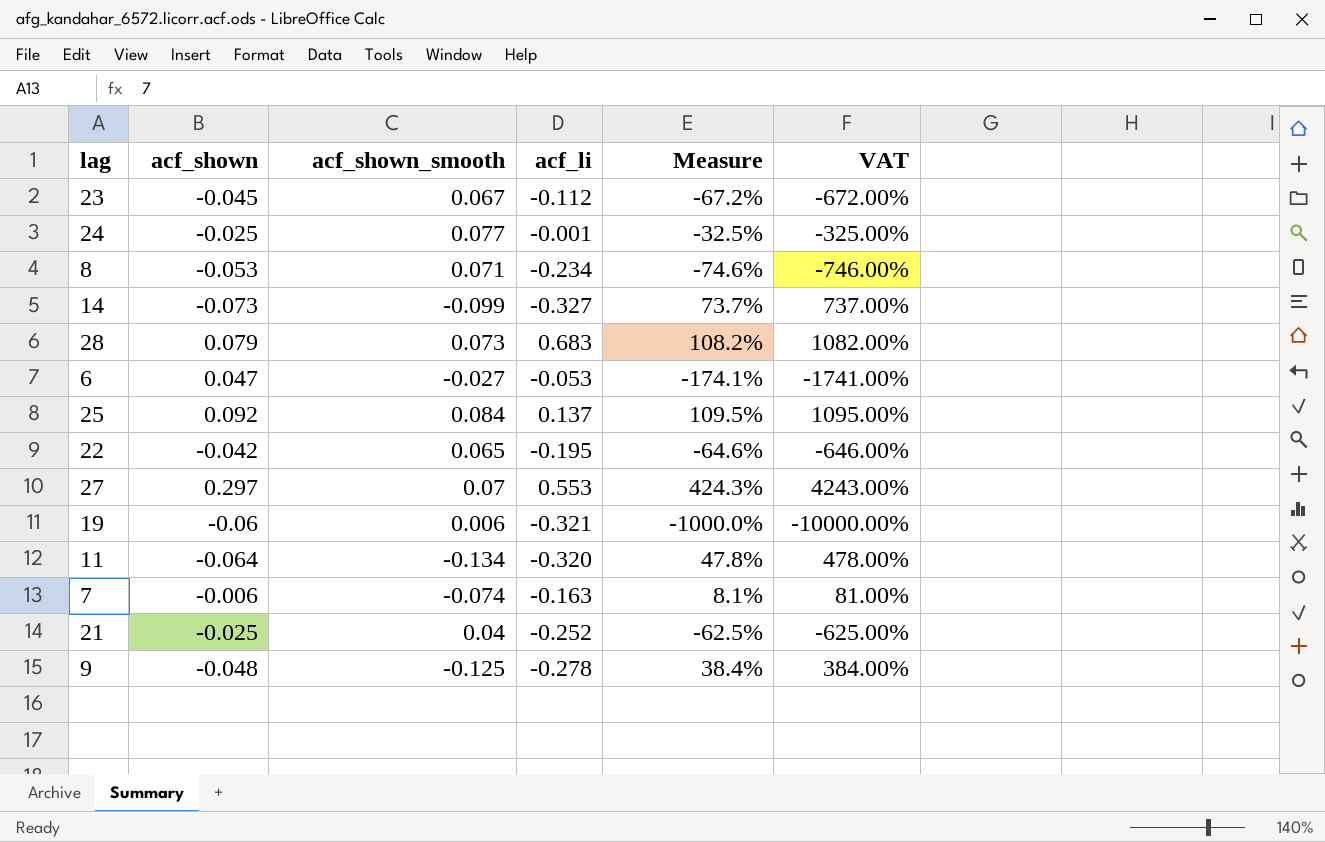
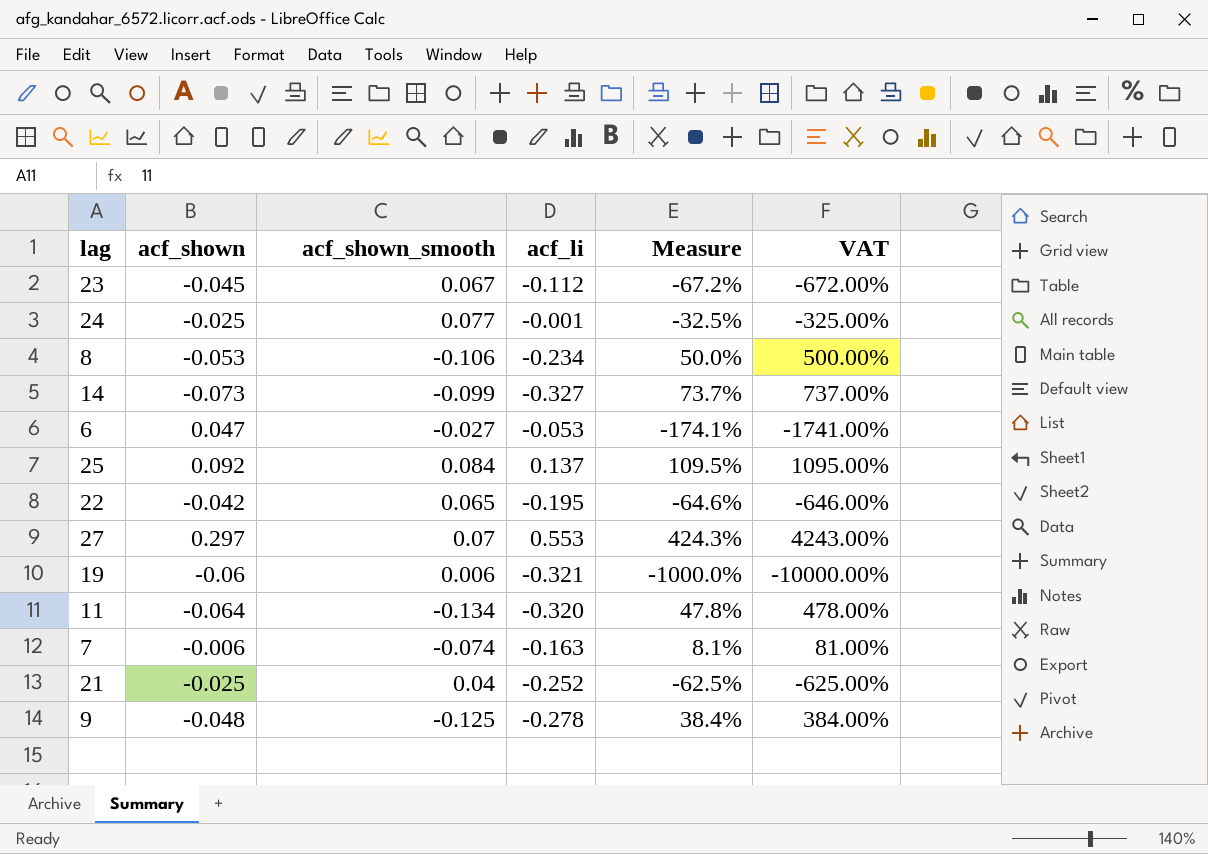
row 28: 0.079 | 0.073 | 0.683 | 108.2% | 1082.00% -> none
8 | acf_shown_smooth: 0.071 -> -0.106
8 | Measure: -74.6% -> 50.0%
8 | VAT: -746.00% -> 500.00%

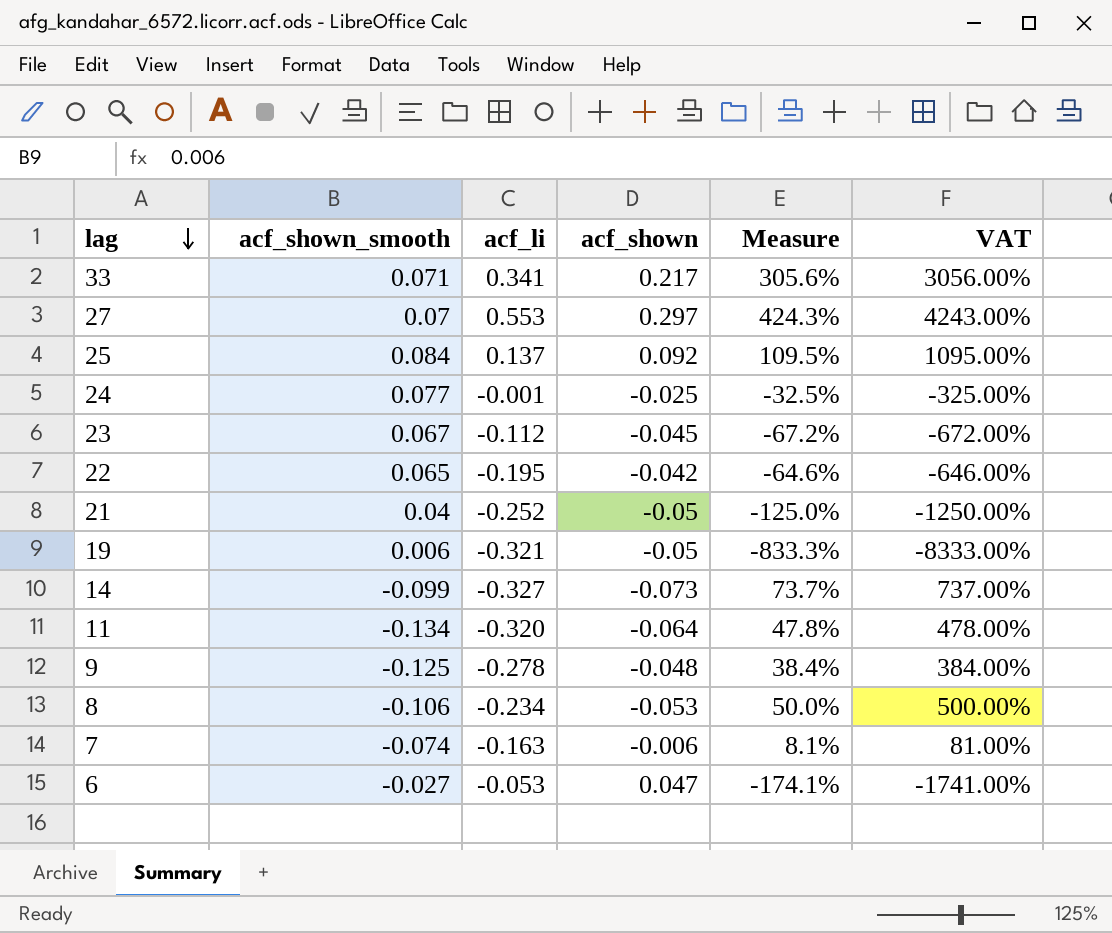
row order: none -> lag descending
column acf_shown | position: 2 -> 4
row 33: none -> 0.071 | 0.341 | 0.217 | 305.6% | 3056.00%
21 | acf_shown: -0.025 -> -0.05
21 | Measure: -62.5% -> -125.0%
21 | VAT: -625.00% -> -1250.00%
19 | acf_shown: -0.06 -> -0.05
19 | Measure: -1000.0% -> -833.3%
19 | VAT: -10000.00% -> -8333.00%

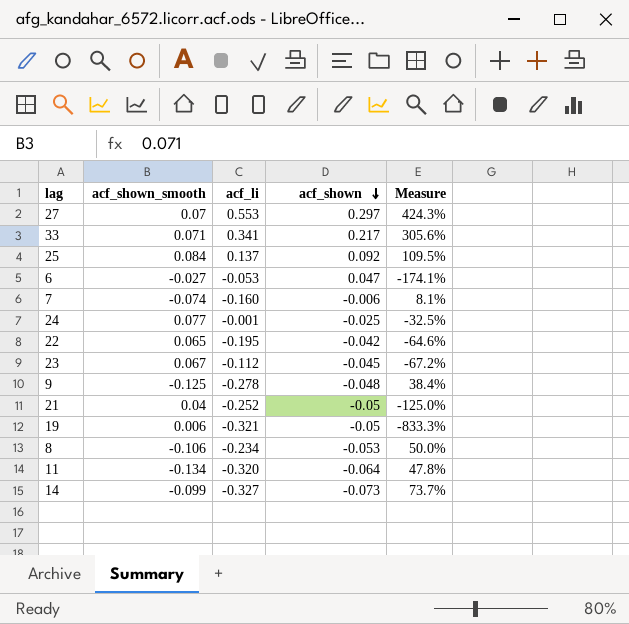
row order: lag descending -> acf_shown descending
column VAT | formula: [Measure] * 10 -> none
7 | acf_li: -0.163 -> -0.160

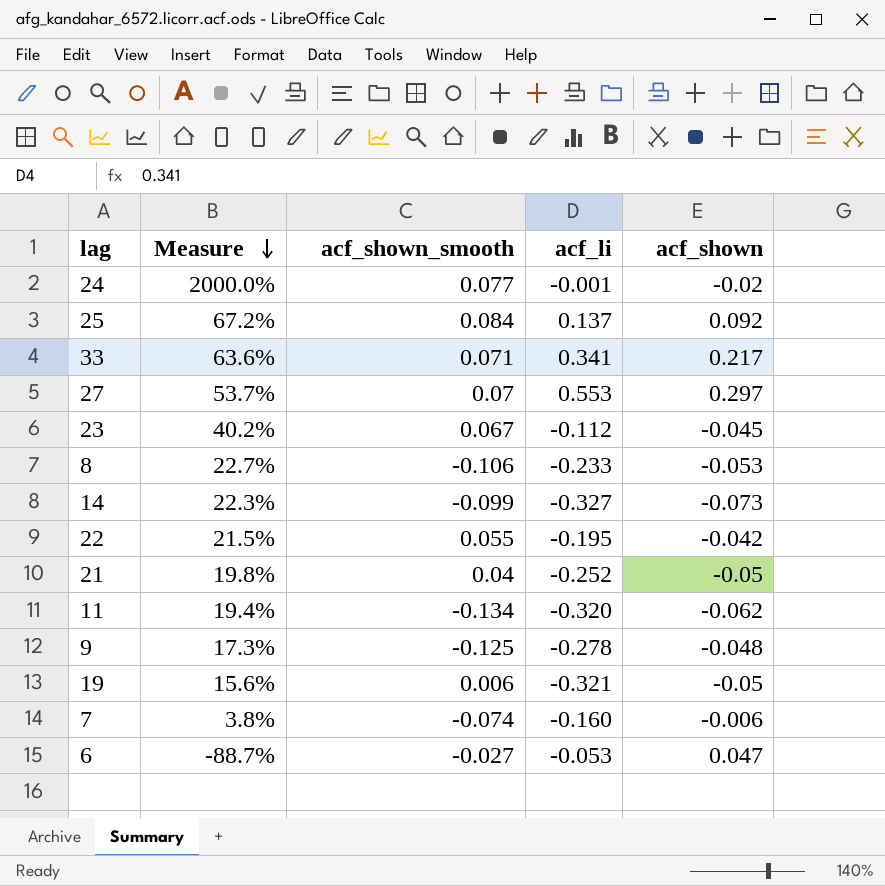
row order: acf_shown descending -> Measure descending
column Measure | formula: [acf_shown] / [acf_shown_smooth] -> [acf_shown] / [acf_li]
column Measure | position: 5 -> 2
24 | acf_shown: -0.025 -> -0.02
8 | acf_li: -0.234 -> -0.233
22 | acf_shown_smooth: 0.065 -> 0.055
11 | acf_shown: -0.064 -> -0.062

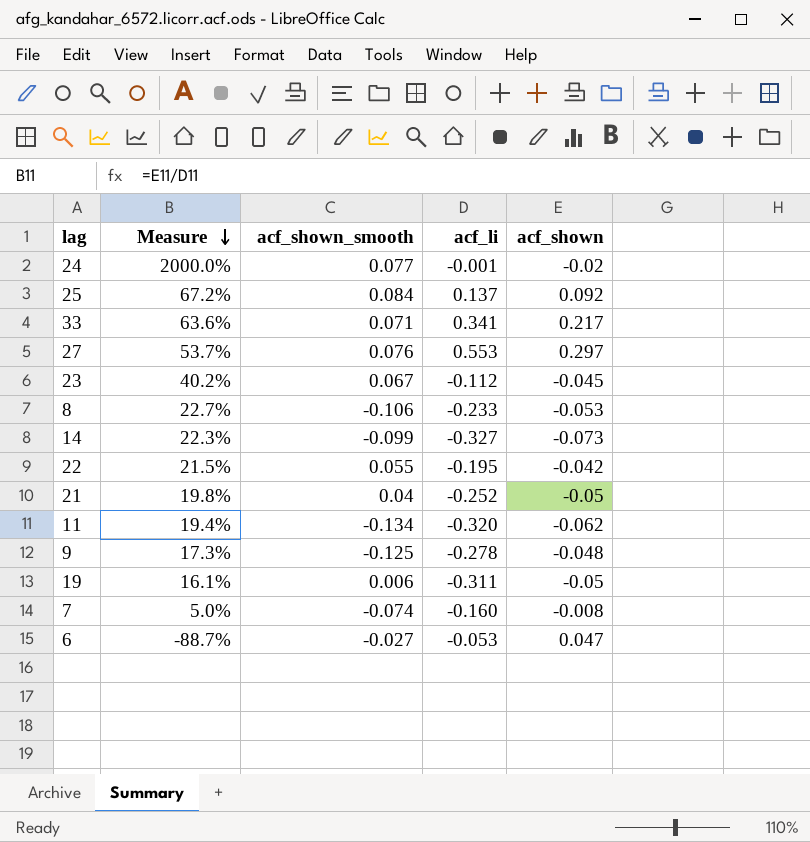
27 | acf_shown_smooth: 0.07 -> 0.076
19 | Measure: 15.6% -> 16.1%
19 | acf_li: -0.321 -> -0.311
7 | Measure: 3.8% -> 5.0%
7 | acf_shown: -0.006 -> -0.008

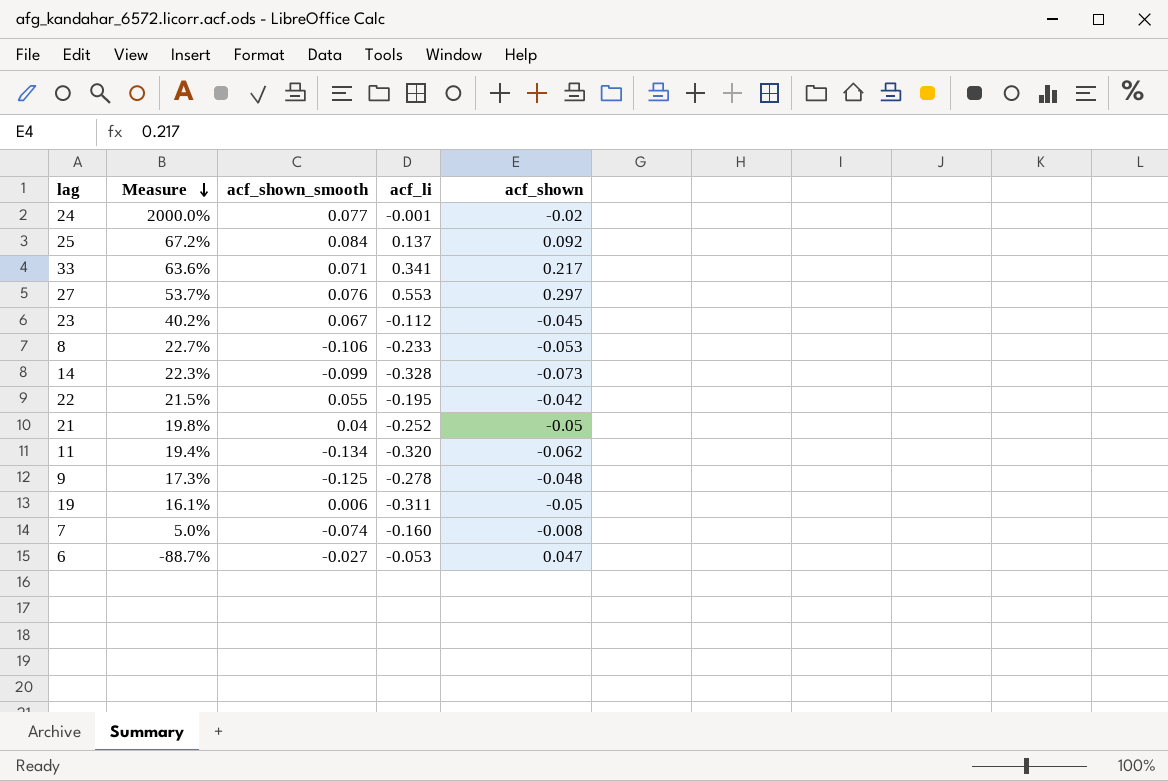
14 | acf_li: -0.327 -> -0.328

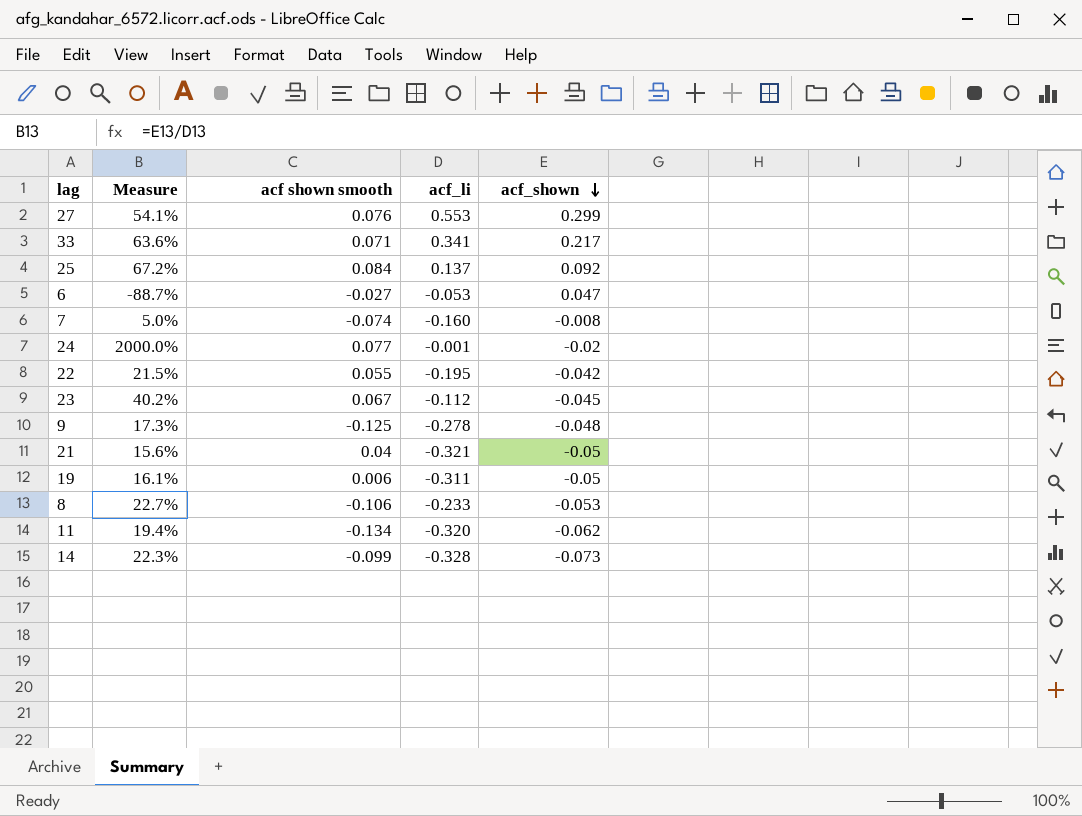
row order: Measure descending -> acf_shown descending
column name: acf_shown_smooth -> acf shown smooth
27 | Measure: 53.7% -> 54.1%
27 | acf_shown: 0.297 -> 0.299
21 | Measure: 19.8% -> 15.6%
21 | acf_li: -0.252 -> -0.321

